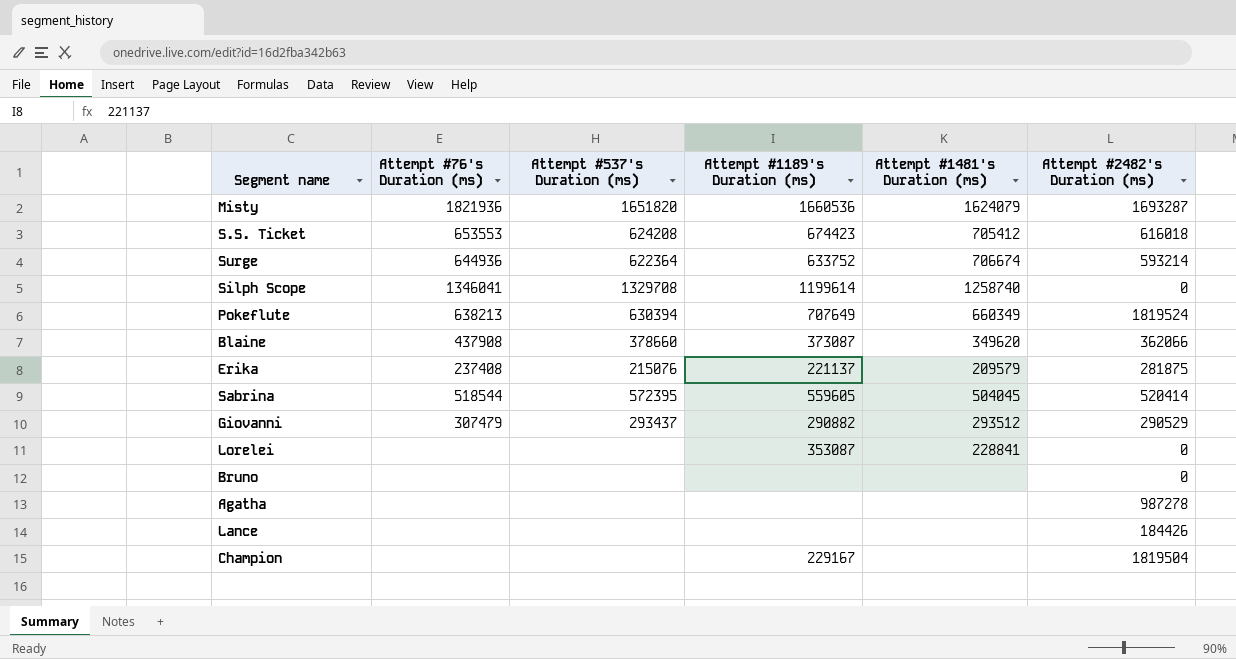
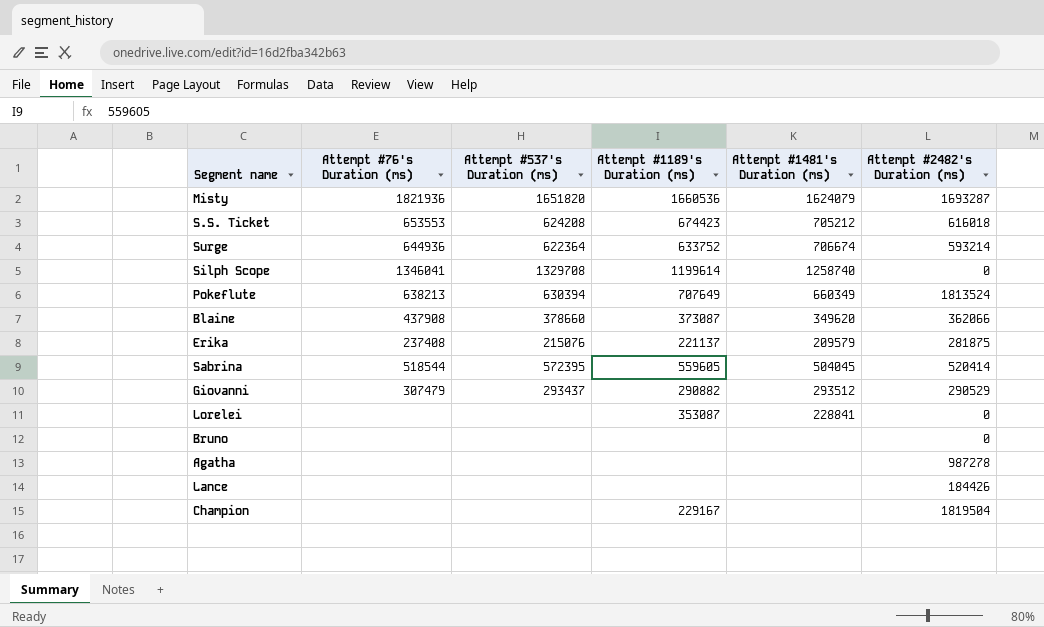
S.S. Ticket | Attempt #1481's Duration (ms): 705412 -> 705212
Pokeflute | Attempt #2482's Duration (ms): 1819524 -> 1813524

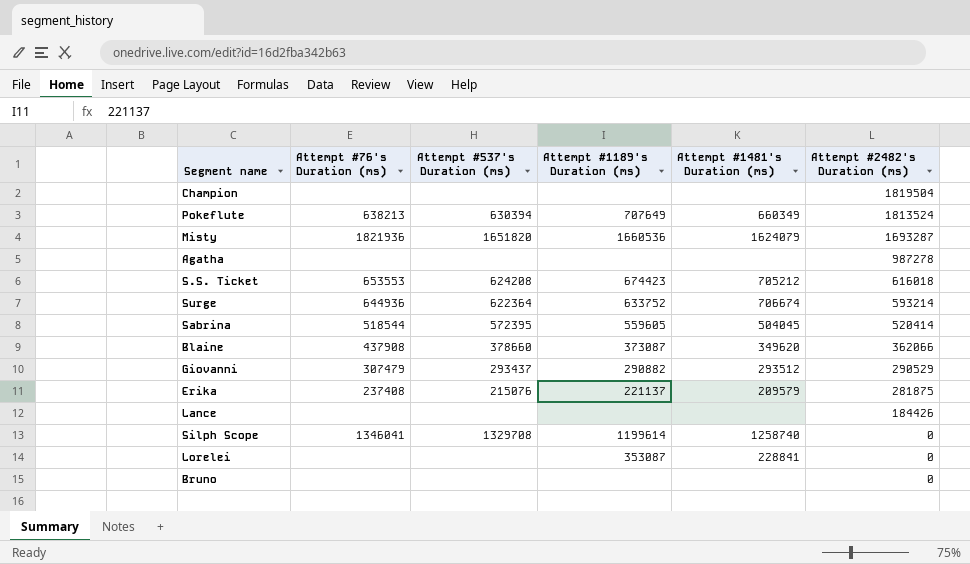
row order: none -> Attempt #2482's Duration (ms) descending
Champion | Attempt #1189's Duration (ms): 229167 -> none

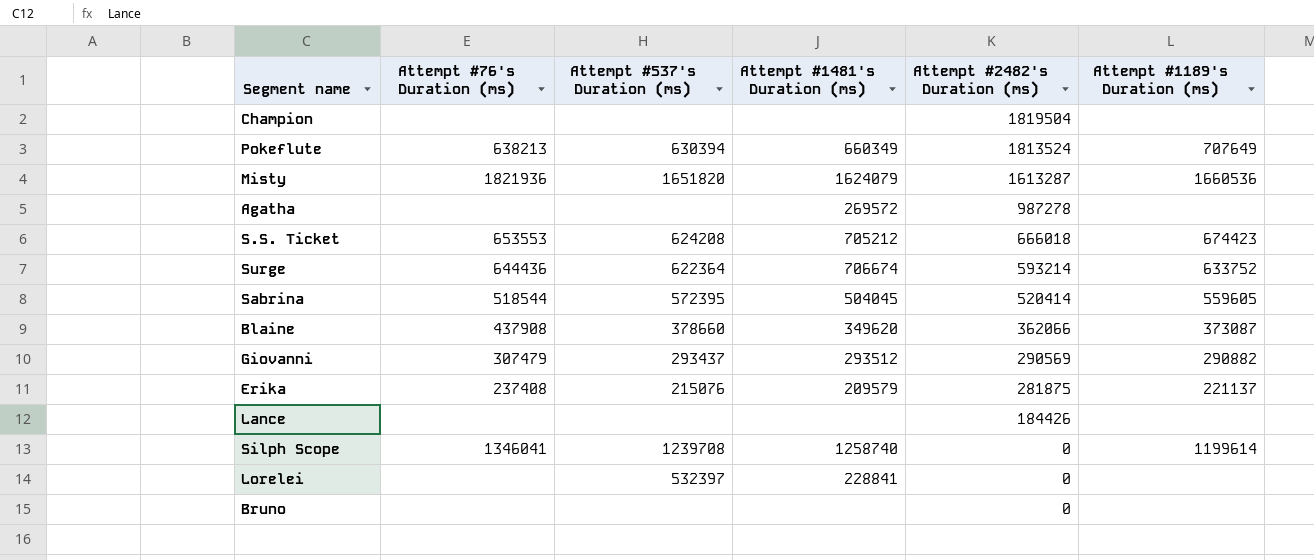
column Attempt #1189's Duration (ms) | position: 4 -> 6
Misty | Attempt #2482's Duration (ms): 1693287 -> 1613287
Agatha | Attempt #1481's Duration (ms): none -> 269572
S.S. Ticket | Attempt #2482's Duration (ms): 616018 -> 666018
Surge | Attempt #76's Duration (ms): 644936 -> 644436
Giovanni | Attempt #2482's Duration (ms): 290529 -> 290569
Silph Scope | Attempt #537's Duration (ms): 1329708 -> 1239708
Lorelei | Attempt #537's Duration (ms): none -> 532397
Lorelei | Attempt #1189's Duration (ms): 353087 -> none

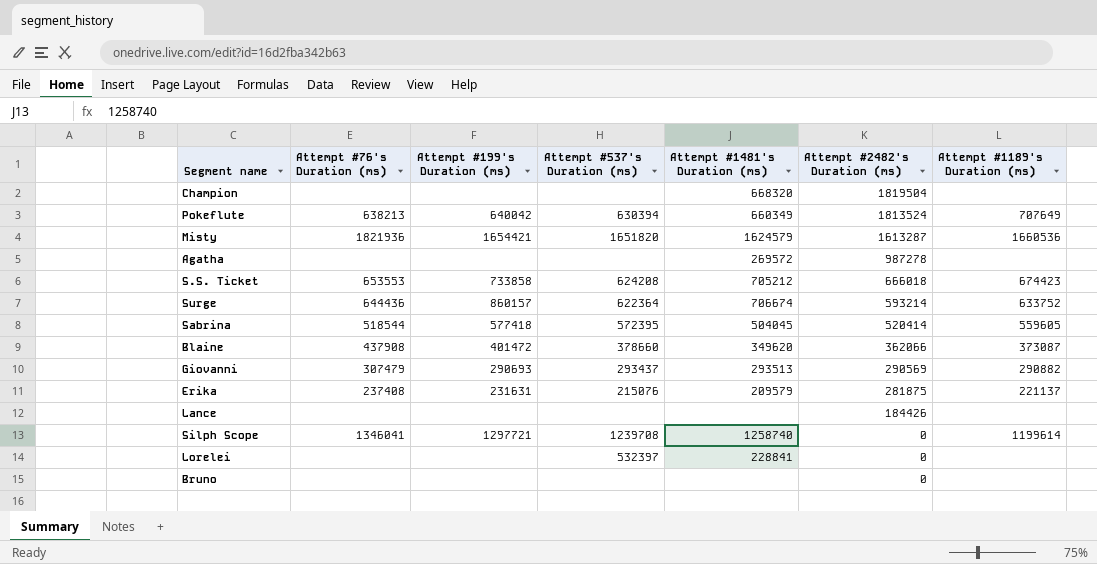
column Attempt #199's Duration (ms) | position: none -> 3
Champion | Attempt #1481's Duration (ms): none -> 668320
Misty | Attempt #1481's Duration (ms): 1624079 -> 1624579
Giovanni | Attempt #1481's Duration (ms): 293512 -> 293513

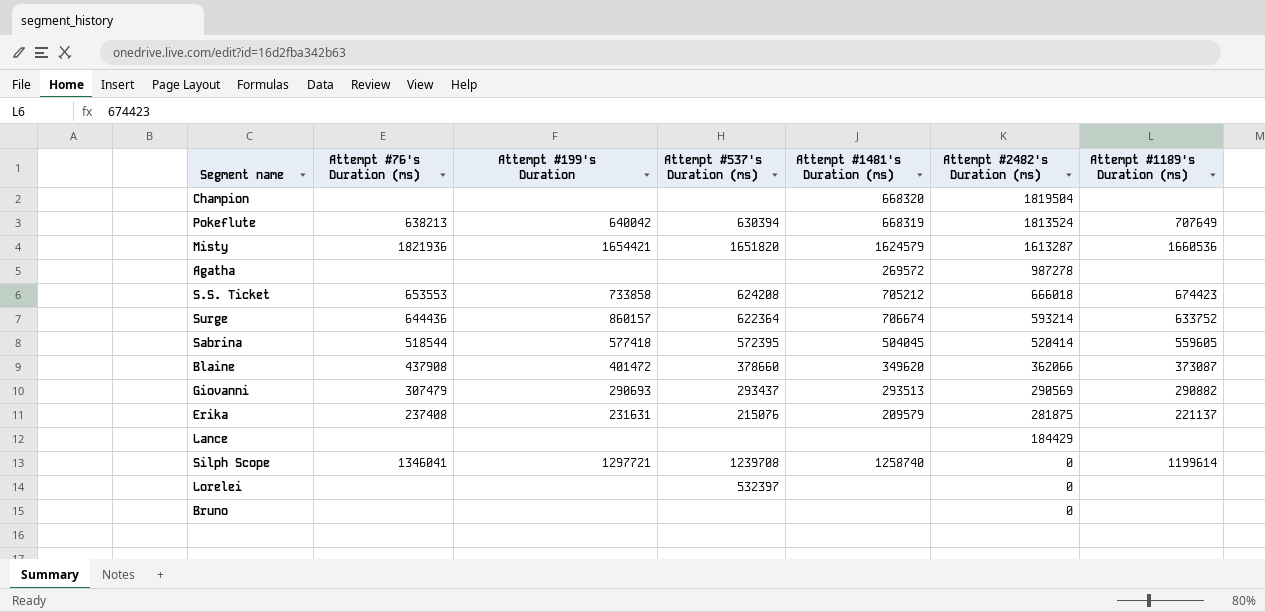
column name: Attempt #199's Duration (ms) -> Attempt #199's Duration
Pokeflute | Attempt #1481's Duration (ms): 660349 -> 668319
Lance | Attempt #2482's Duration (ms): 184426 -> 184429
Lorelei | Attempt #1481's Duration (ms): 228841 -> none

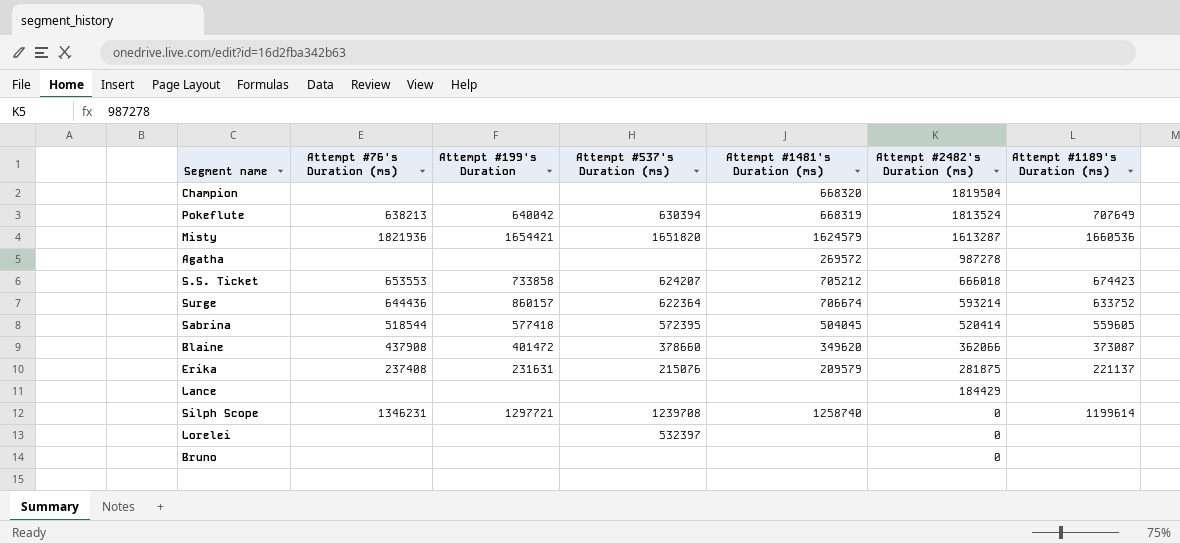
row Giovanni: 307479 | 290693 | 293437 | 293513 | 290569 | 290882 -> none
S.S. Ticket | Attempt #537's Duration (ms): 624208 -> 624207
Silph Scope | Attempt #76's Duration (ms): 1346041 -> 1346231

